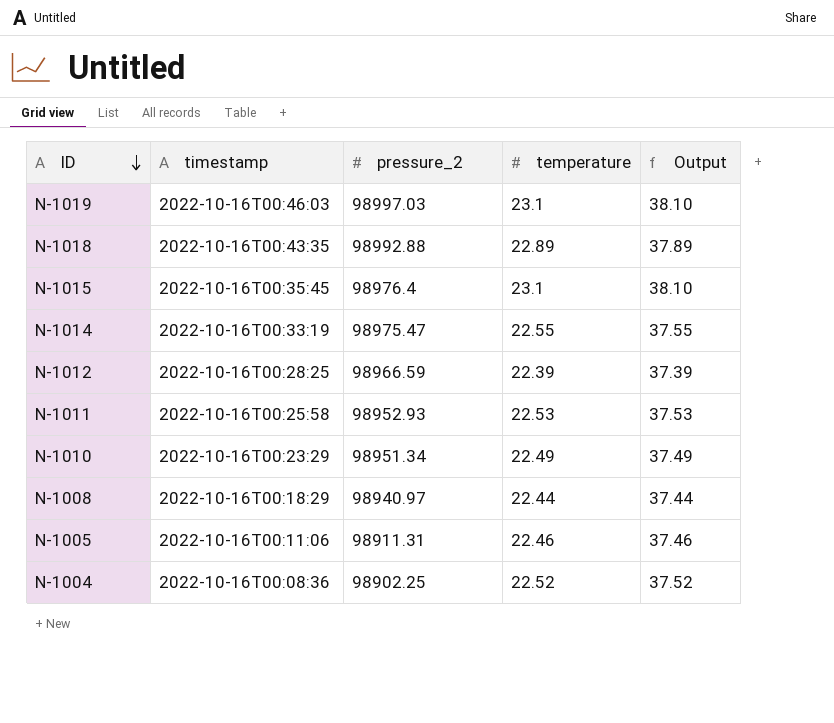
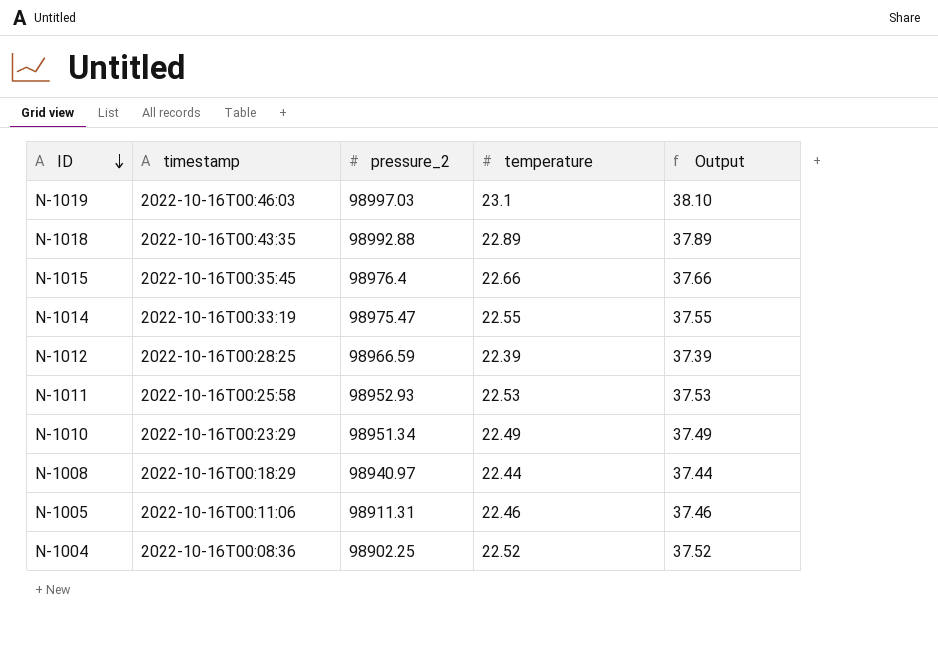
N-1015 | temperature: 23.1 -> 22.66
N-1015 | Output: 38.10 -> 37.66

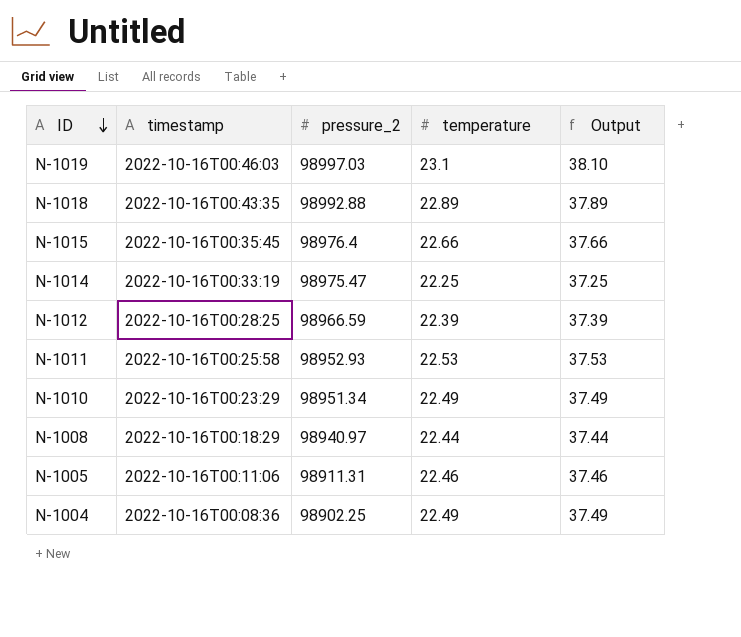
N-1014 | temperature: 22.55 -> 22.25
N-1014 | Output: 37.55 -> 37.25
N-1004 | temperature: 22.52 -> 22.49
N-1004 | Output: 37.52 -> 37.49

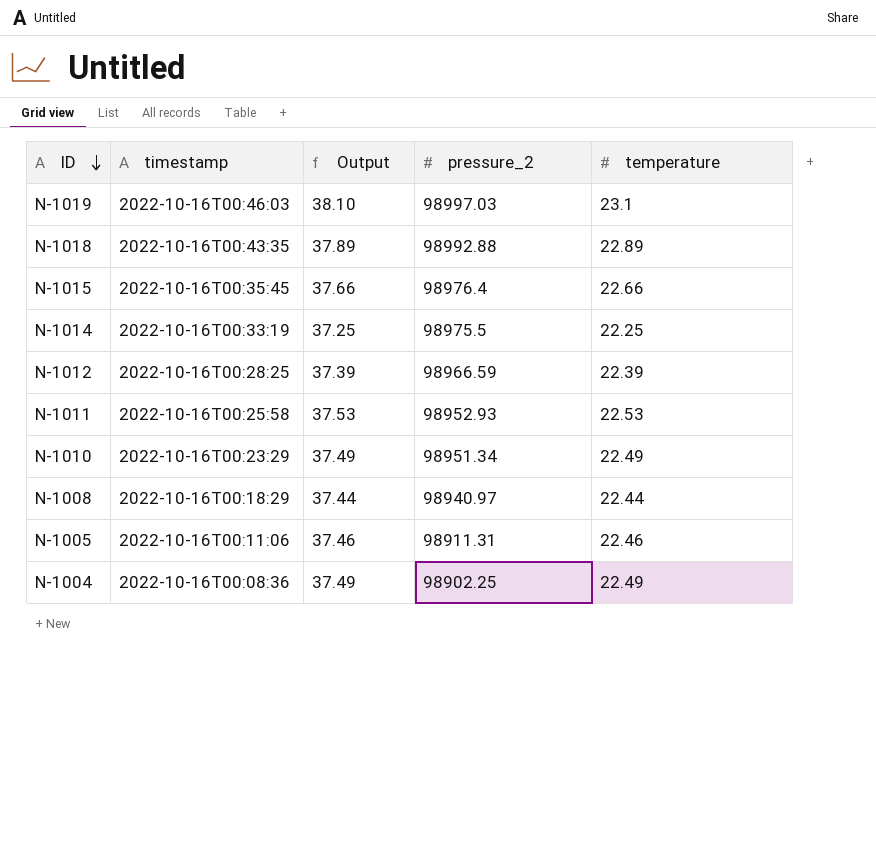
column Output | position: 5 -> 3
N-1014 | pressure_2: 98975.47 -> 98975.5

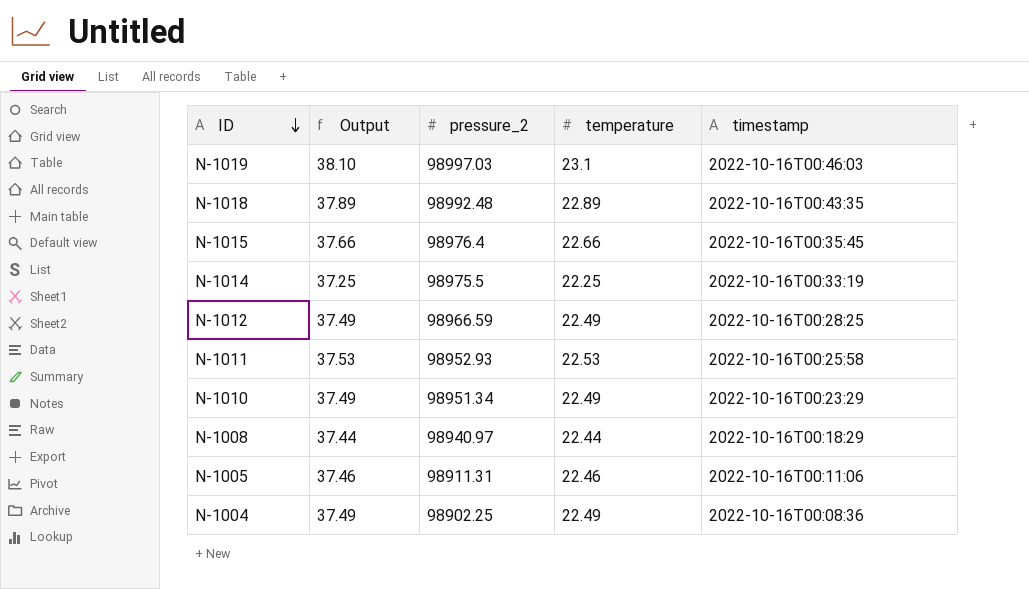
column timestamp | position: 2 -> 5
N-1018 | pressure_2: 98992.88 -> 98992.48
N-1012 | Output: 37.39 -> 37.49
N-1012 | temperature: 22.39 -> 22.49

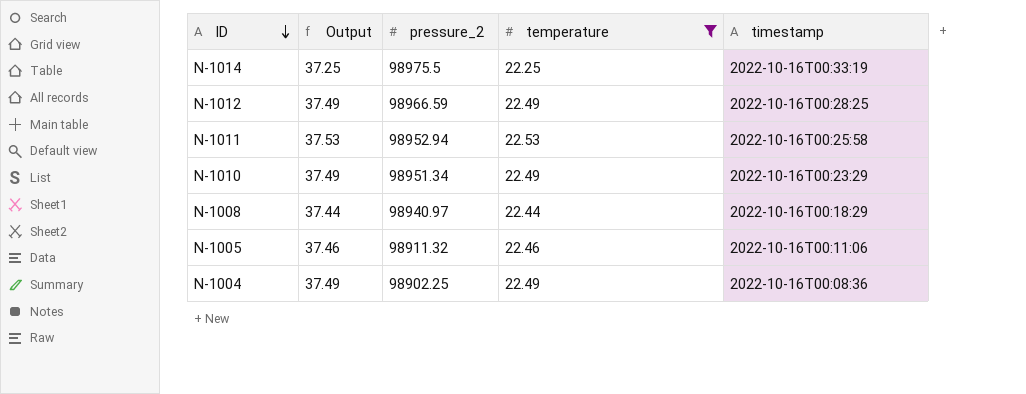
filter: none -> temperature <= 22.53
N-1011 | pressure_2: 98952.93 -> 98952.94
N-1005 | pressure_2: 98911.31 -> 98911.32

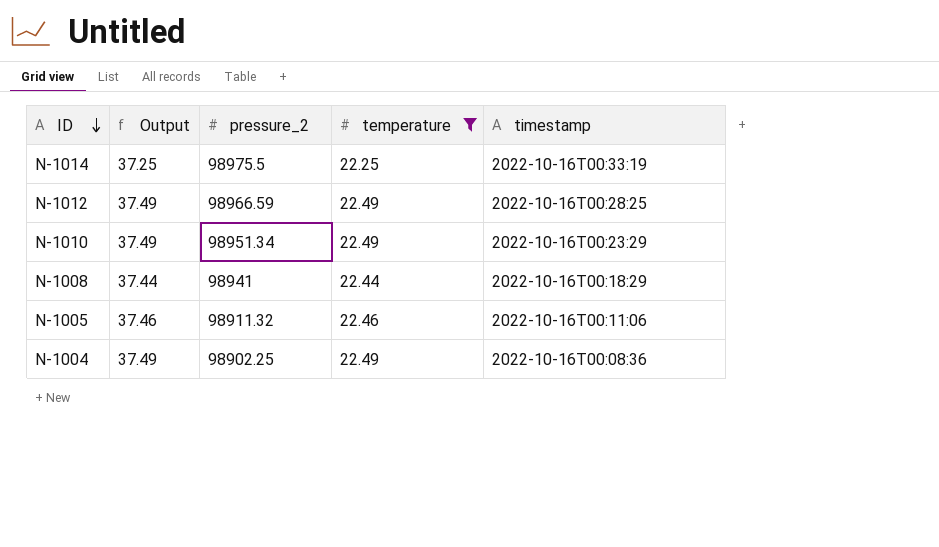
row N-1011: 37.53 | 98952.94 | 22.53 | 2022-10-16T00:25:58 -> none
N-1008 | pressure_2: 98940.97 -> 98941

